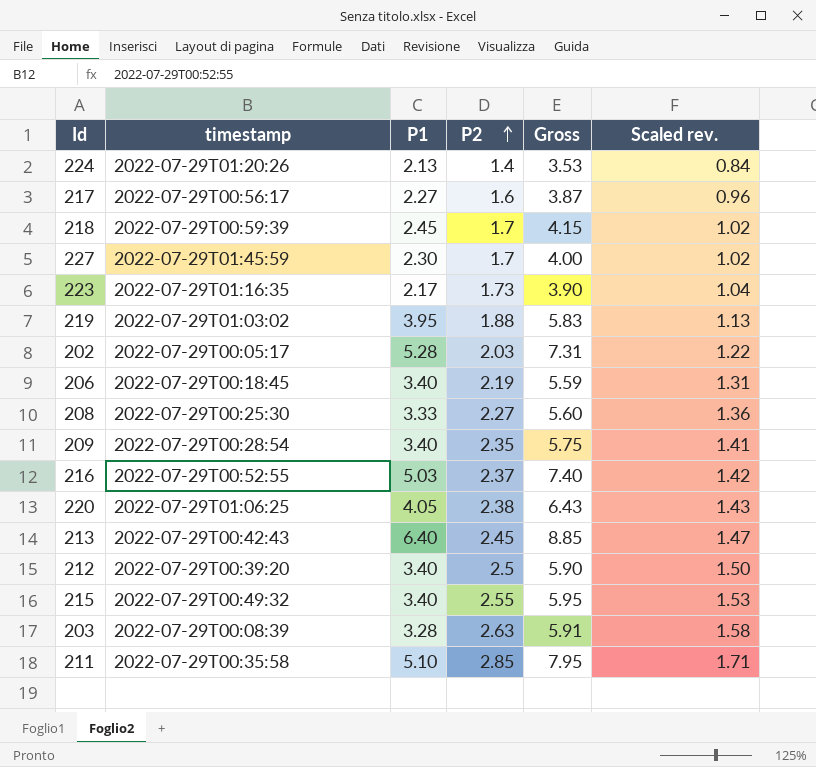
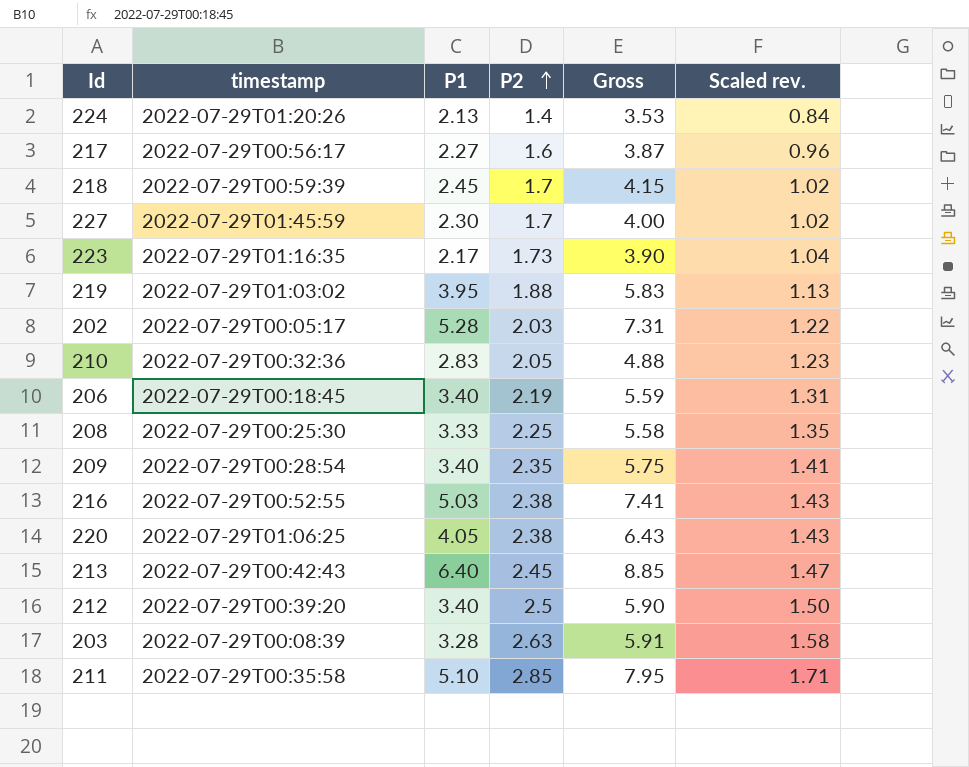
row 215: 2022-07-29T00:49:32 | 3.40 | 2.55 | 5.95 | 1.53 -> none
row 210: none -> 2022-07-29T00:32:36 | 2.83 | 2.05 | 4.88 | 1.23
208 | P2: 2.27 -> 2.25
208 | Gross: 5.60 -> 5.58
208 | Scaled rev.: 1.36 -> 1.35
216 | P2: 2.37 -> 2.38
216 | Gross: 7.40 -> 7.41
216 | Scaled rev.: 1.42 -> 1.43

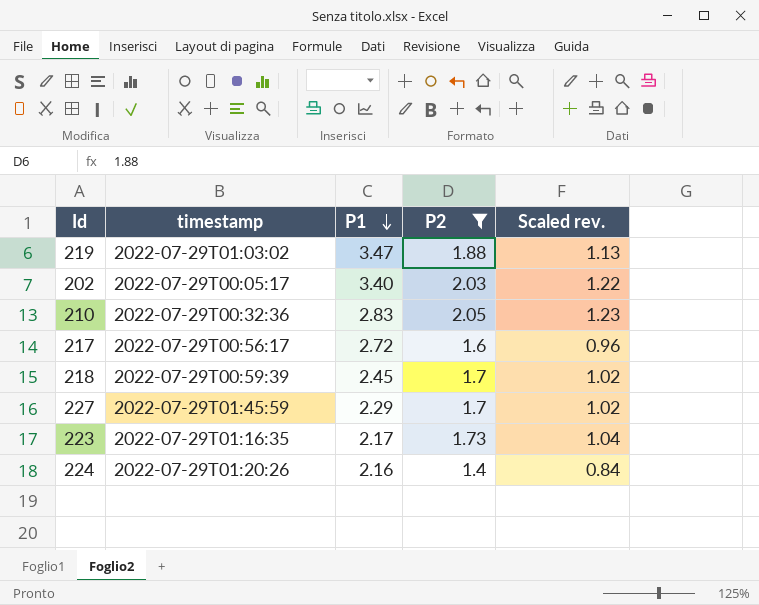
filter: none -> P2 <= 2.05
row order: P2 ascending -> P1 descending
column Gross | formula: [P1] + [P2] -> none
219 | P1: 3.95 -> 3.47
202 | P1: 5.28 -> 3.40
217 | P1: 2.27 -> 2.72
227 | P1: 2.30 -> 2.29
224 | P1: 2.13 -> 2.16

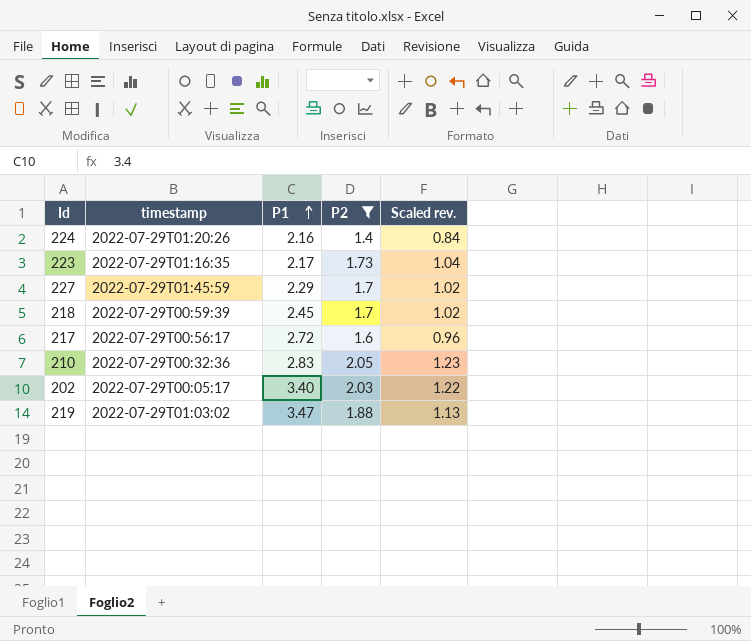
row order: P1 descending -> P1 ascending

